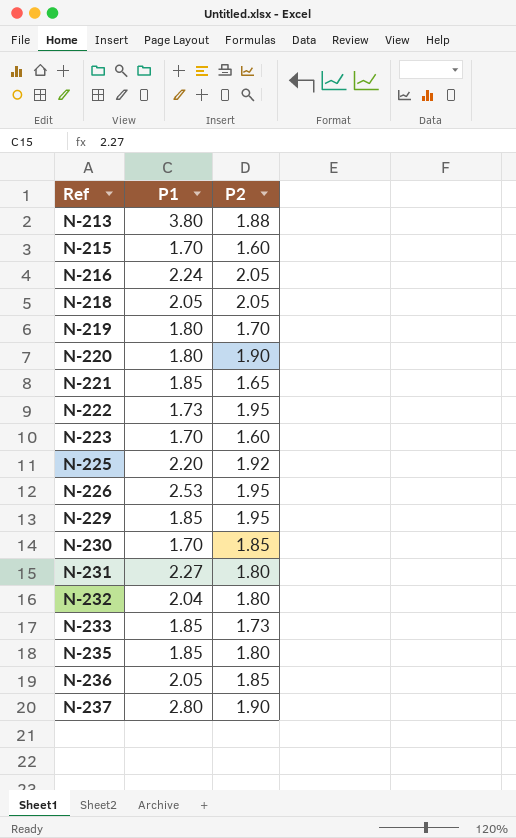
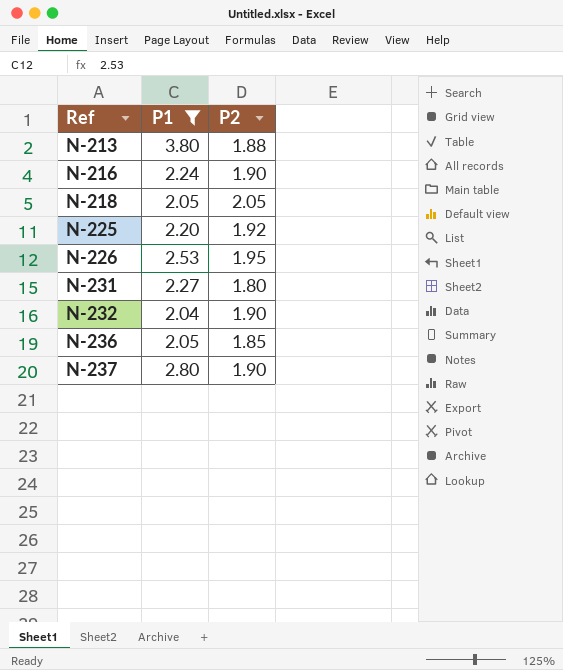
filter: none -> P1 >= 2.04
N-216 | P2: 2.05 -> 1.90
N-232 | P2: 1.80 -> 1.90

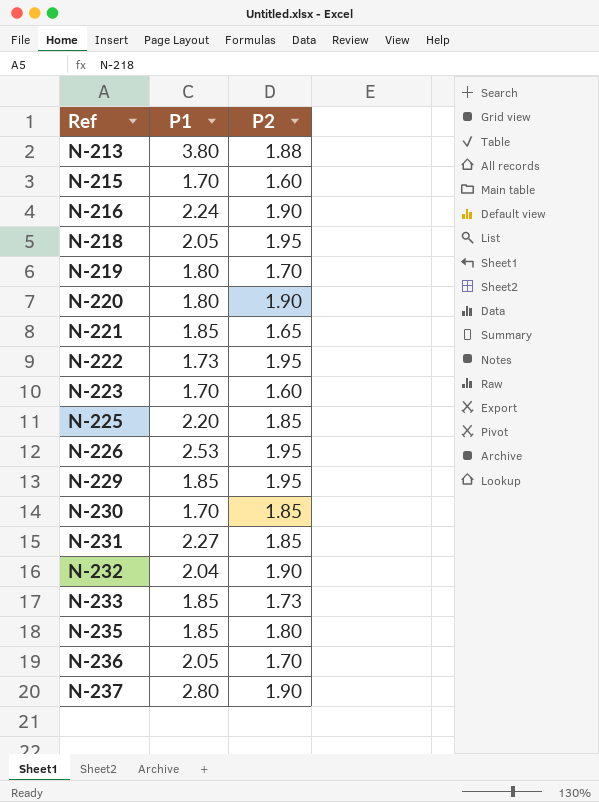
filter: P1 >= 2.04 -> none
N-218 | P2: 2.05 -> 1.95
N-225 | P2: 1.92 -> 1.85
N-231 | P2: 1.80 -> 1.85
N-236 | P2: 1.85 -> 1.70

